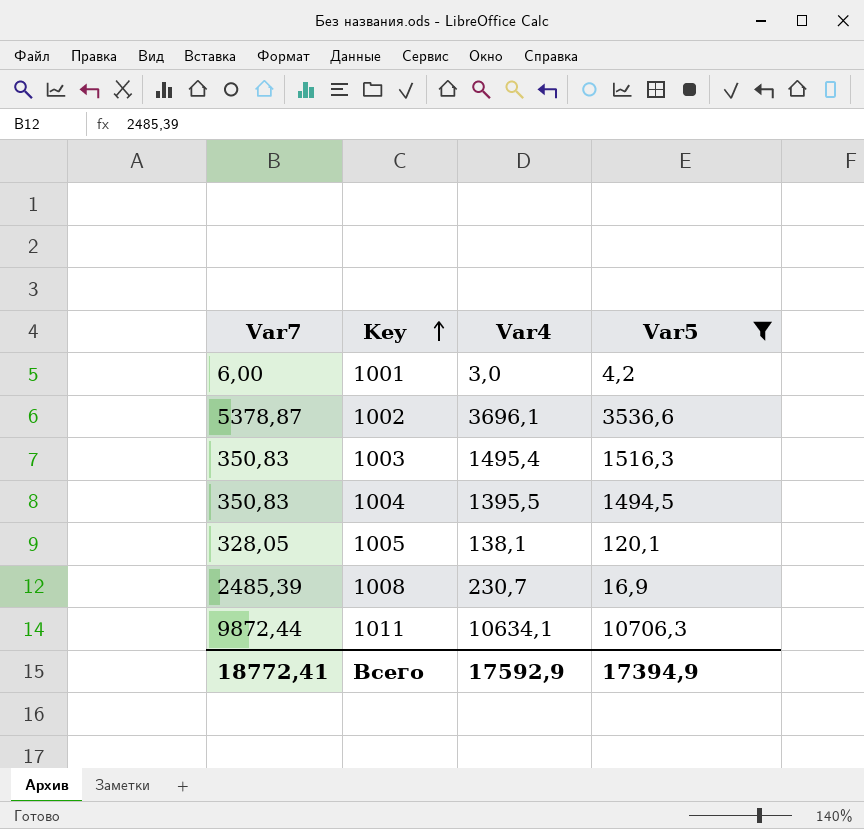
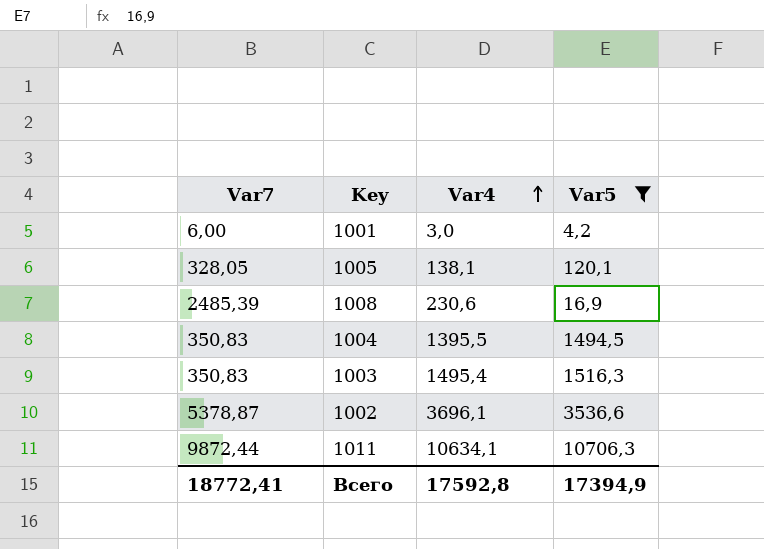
row order: Key ascending -> Var4 ascending
1008 | Var4: 230,7 -> 230,6
Всего | Var4: 17592,9 -> 17592,8

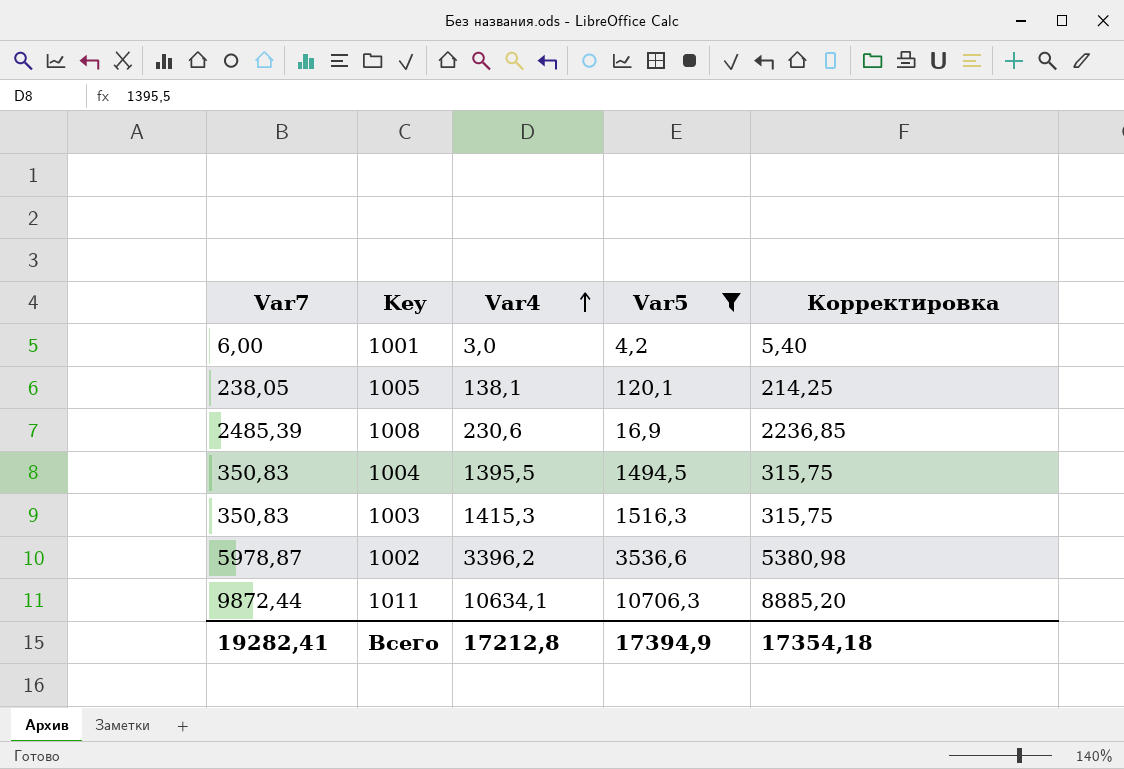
column Корректировка | formula: none -> [Var7] * 0,9
1005 | Var7: 328,05 -> 238,05
1003 | Var4: 1495,4 -> 1415,3
1002 | Var7: 5378,87 -> 5978,87
1002 | Var4: 3696,1 -> 3396,2
Всего | Var7: 18772,41 -> 19282,41
Всего | Var4: 17592,8 -> 17212,8

